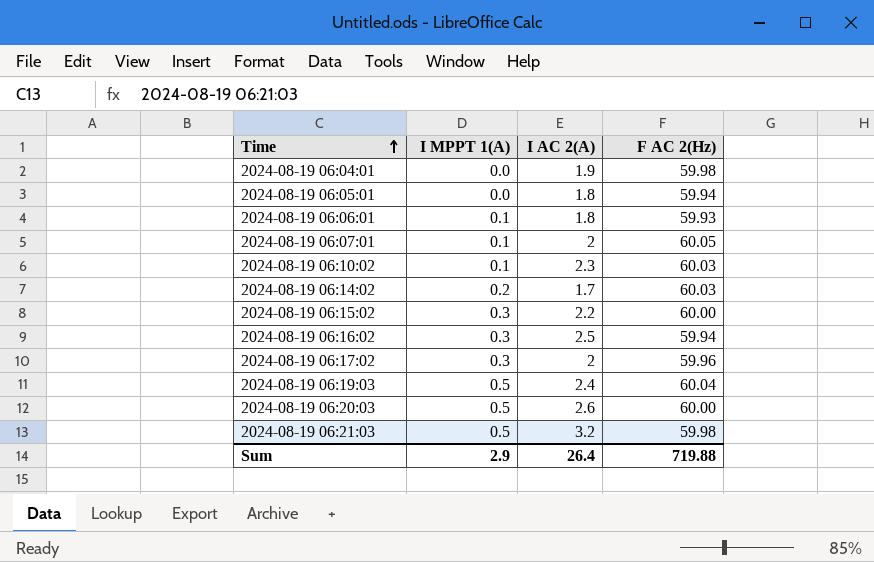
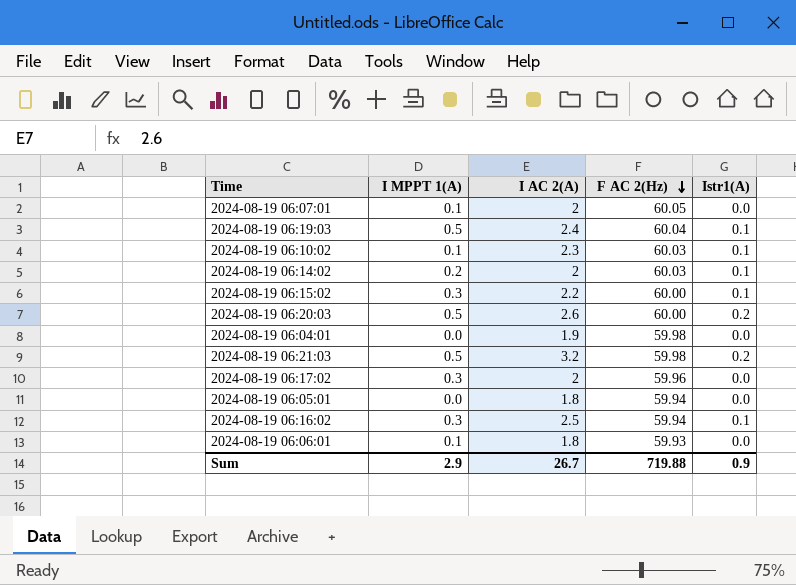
row order: Time ascending -> F AC 2(Hz) descending
column Istr1(A) | position: none -> 5
2024-08-19 06:14:02 | I AC 2(A): 1.7 -> 2
Sum | I AC 2(A): 26.4 -> 26.7

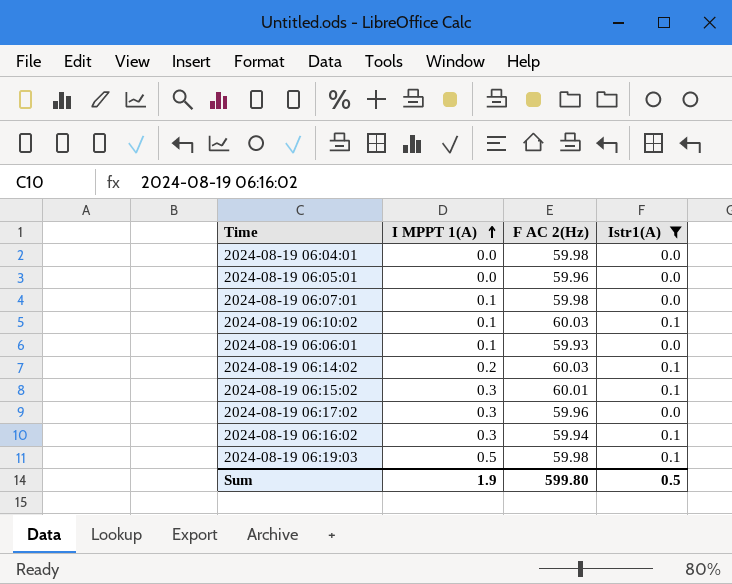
filter: none -> Istr1(A) != 0.2
row order: F AC 2(Hz) descending -> I MPPT 1(A) ascending
column I AC 2(A) | position: 3 -> none
2024-08-19 06:05:01 | F AC 2(Hz): 59.94 -> 59.96
2024-08-19 06:07:01 | F AC 2(Hz): 60.05 -> 59.98
2024-08-19 06:15:02 | F AC 2(Hz): 60.00 -> 60.01
2024-08-19 06:19:03 | F AC 2(Hz): 60.04 -> 59.98
Sum | I MPPT 1(A): 2.9 -> 1.9
Sum | F AC 2(Hz): 719.88 -> 599.80
Sum | Istr1(A): 0.9 -> 0.5

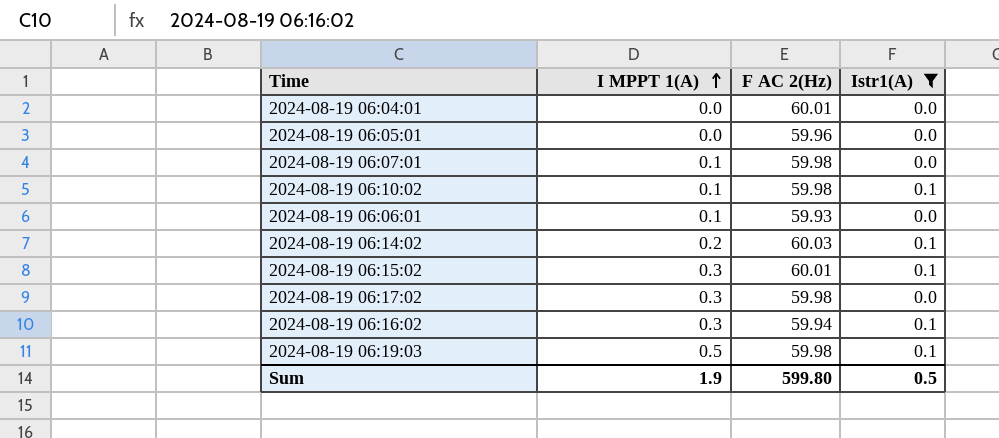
2024-08-19 06:04:01 | F AC 2(Hz): 59.98 -> 60.01
2024-08-19 06:10:02 | F AC 2(Hz): 60.03 -> 59.98
2024-08-19 06:17:02 | F AC 2(Hz): 59.96 -> 59.98

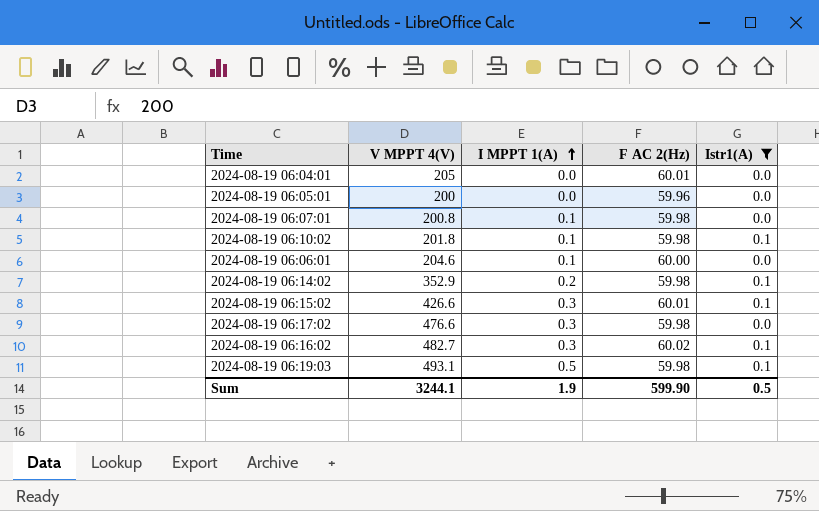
column V MPPT 4(V) | position: none -> 2
2024-08-19 06:06:01 | F AC 2(Hz): 59.93 -> 60.00
2024-08-19 06:14:02 | F AC 2(Hz): 60.03 -> 59.98
2024-08-19 06:16:02 | F AC 2(Hz): 59.94 -> 60.02
Sum | F AC 2(Hz): 599.80 -> 599.90

